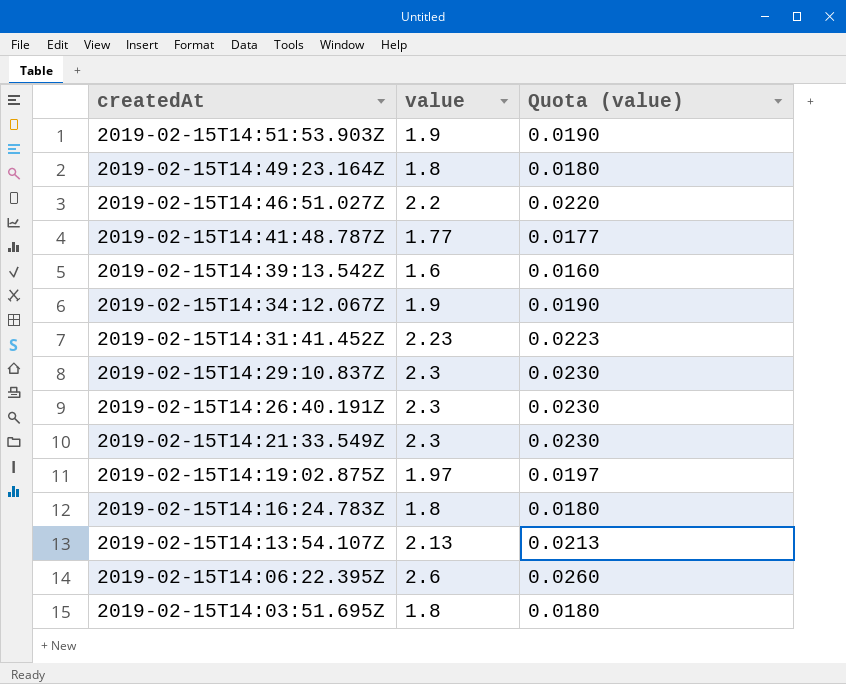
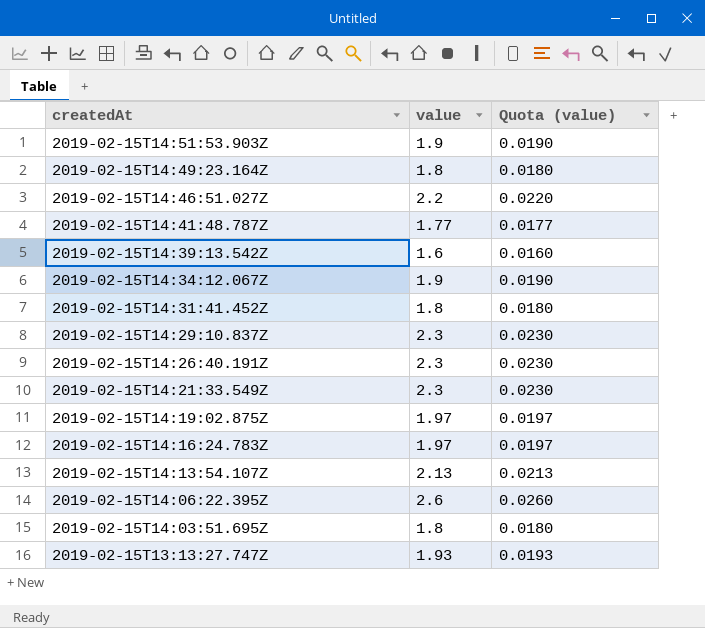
2019-02-15T14:31:41.452Z | value: 2.23 -> 1.8
2019-02-15T14:31:41.452Z | Quota (value): 0.0223 -> 0.0180
2019-02-15T14:16:24.783Z | value: 1.8 -> 1.97
2019-02-15T14:16:24.783Z | Quota (value): 0.0180 -> 0.0197
row 2019-02-15T13:13:27.747Z: none -> 1.93 | 0.0193

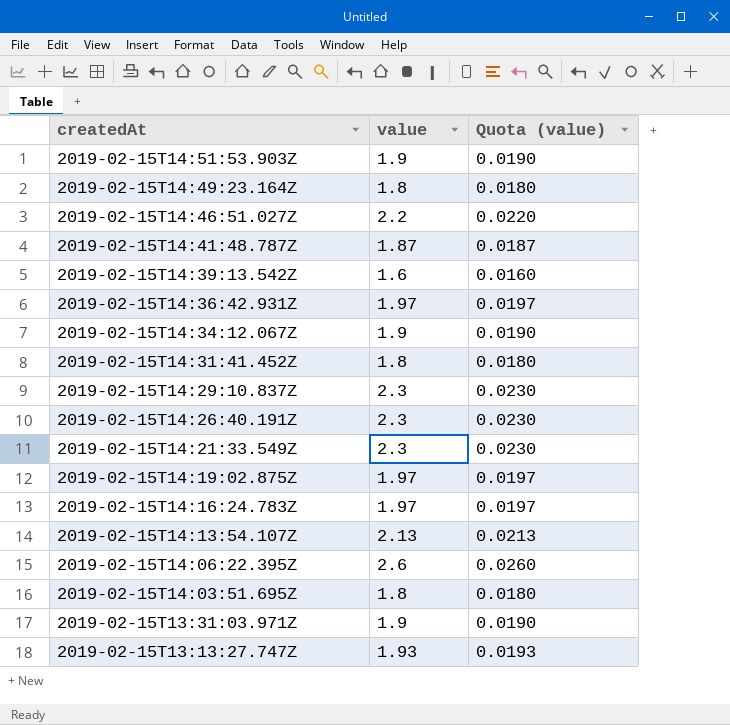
2019-02-15T14:41:48.787Z | value: 1.77 -> 1.87
2019-02-15T14:41:48.787Z | Quota (value): 0.0177 -> 0.0187
row 2019-02-15T14:36:42.931Z: none -> 1.97 | 0.0197
row 2019-02-15T13:31:03.971Z: none -> 1.9 | 0.0190

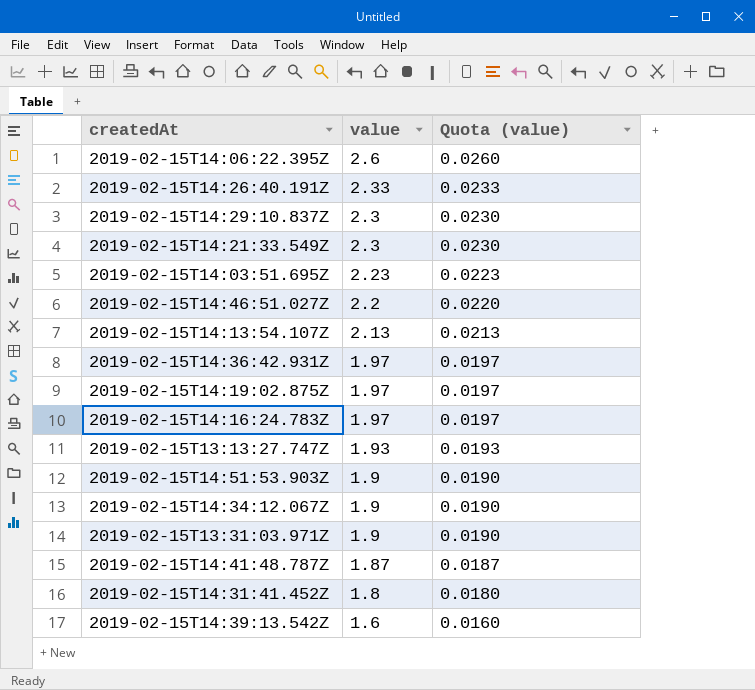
row order: createdAt descending -> value descending
row 2019-02-15T14:49:23.164Z: 1.8 | 0.0180 -> none
2019-02-15T14:26:40.191Z | value: 2.3 -> 2.33
2019-02-15T14:26:40.191Z | Quota (value): 0.0230 -> 0.0233
2019-02-15T14:03:51.695Z | value: 1.8 -> 2.23
2019-02-15T14:03:51.695Z | Quota (value): 0.0180 -> 0.0223

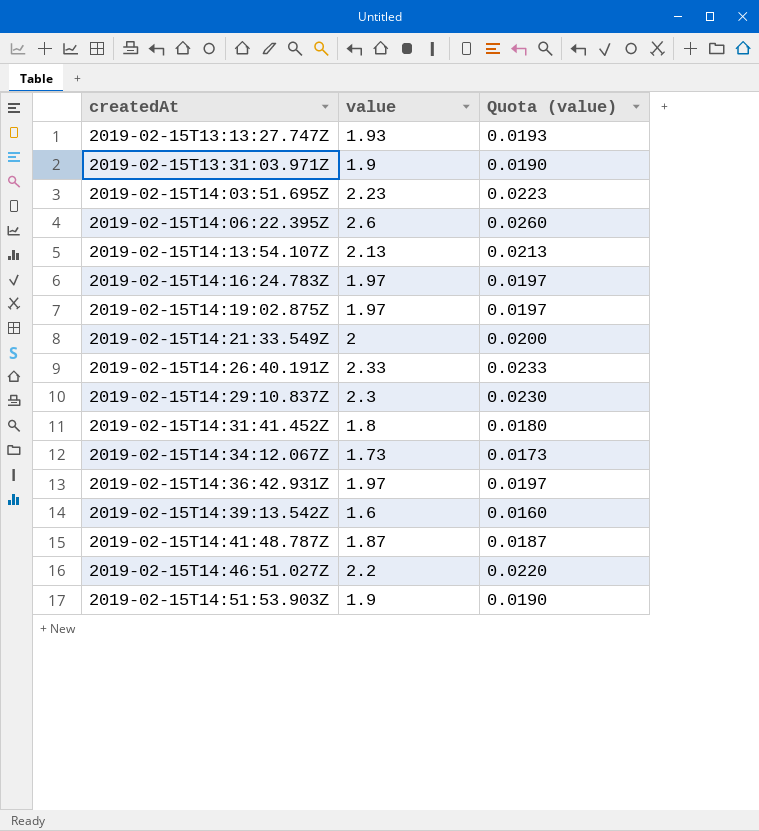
row order: value descending -> createdAt ascending
2019-02-15T14:21:33.549Z | value: 2.3 -> 2
2019-02-15T14:21:33.549Z | Quota (value): 0.0230 -> 0.0200
2019-02-15T14:34:12.067Z | value: 1.9 -> 1.73
2019-02-15T14:34:12.067Z | Quota (value): 0.0190 -> 0.0173

